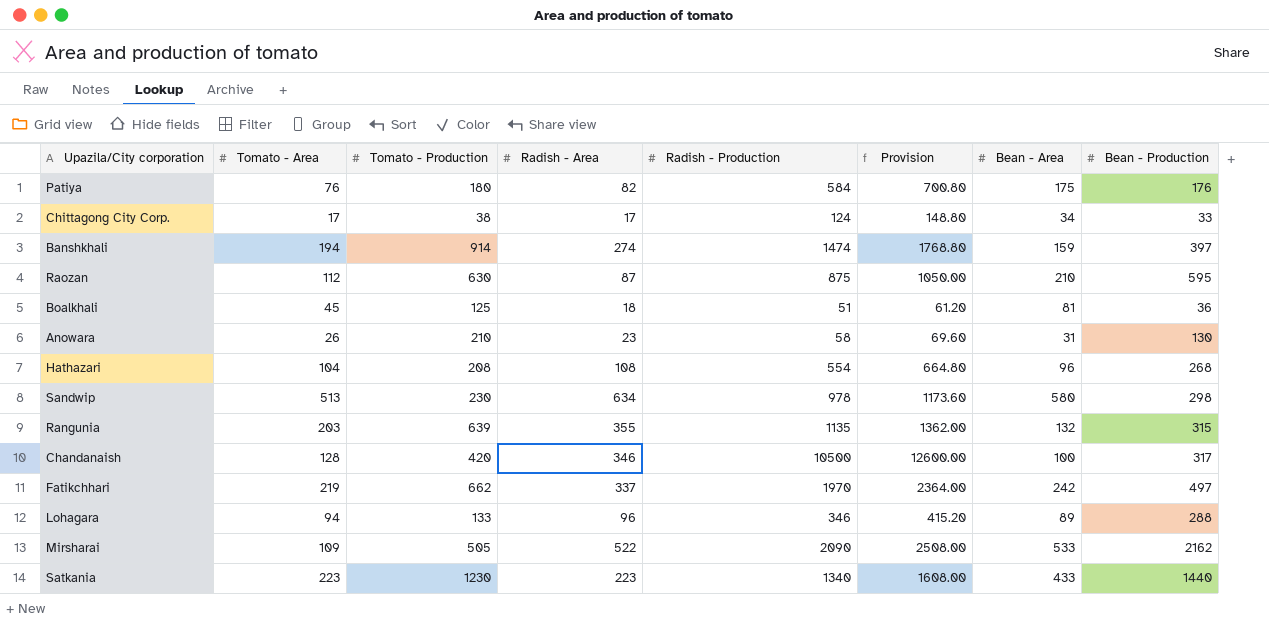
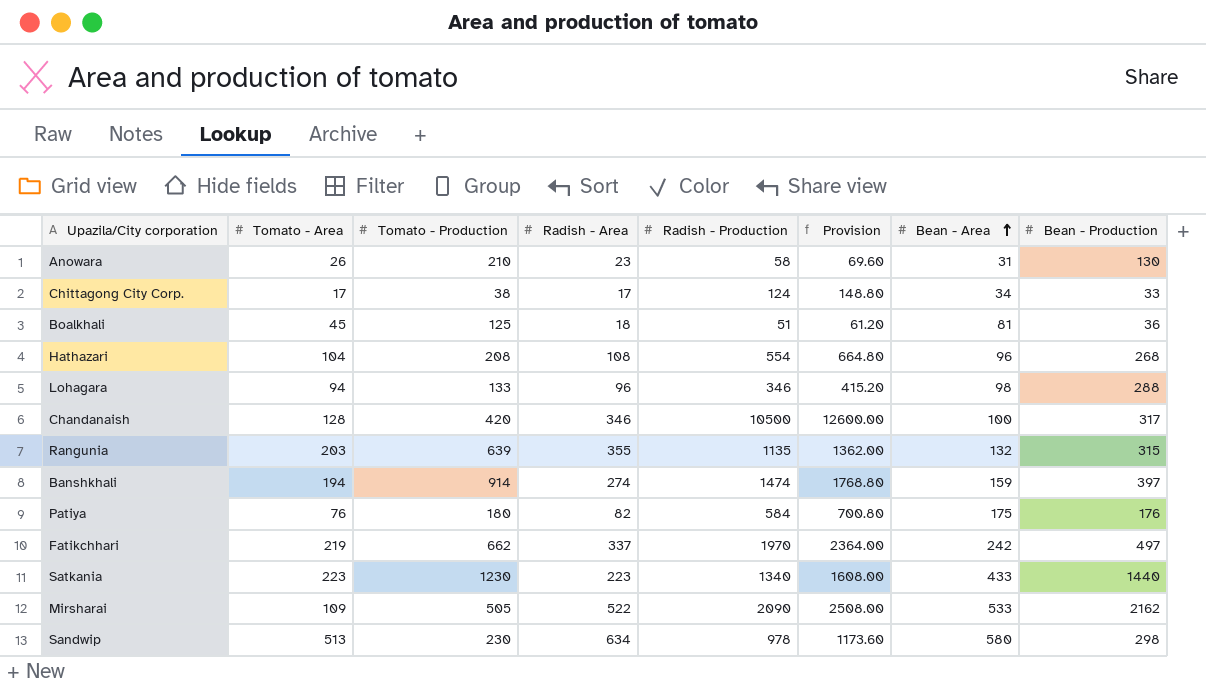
row order: none -> Bean - Area ascending
row Raozan: 112 | 630 | 87 | 875 | 1050.00 | 210 | 595 -> none
Lohagara | Bean - Area: 89 -> 98

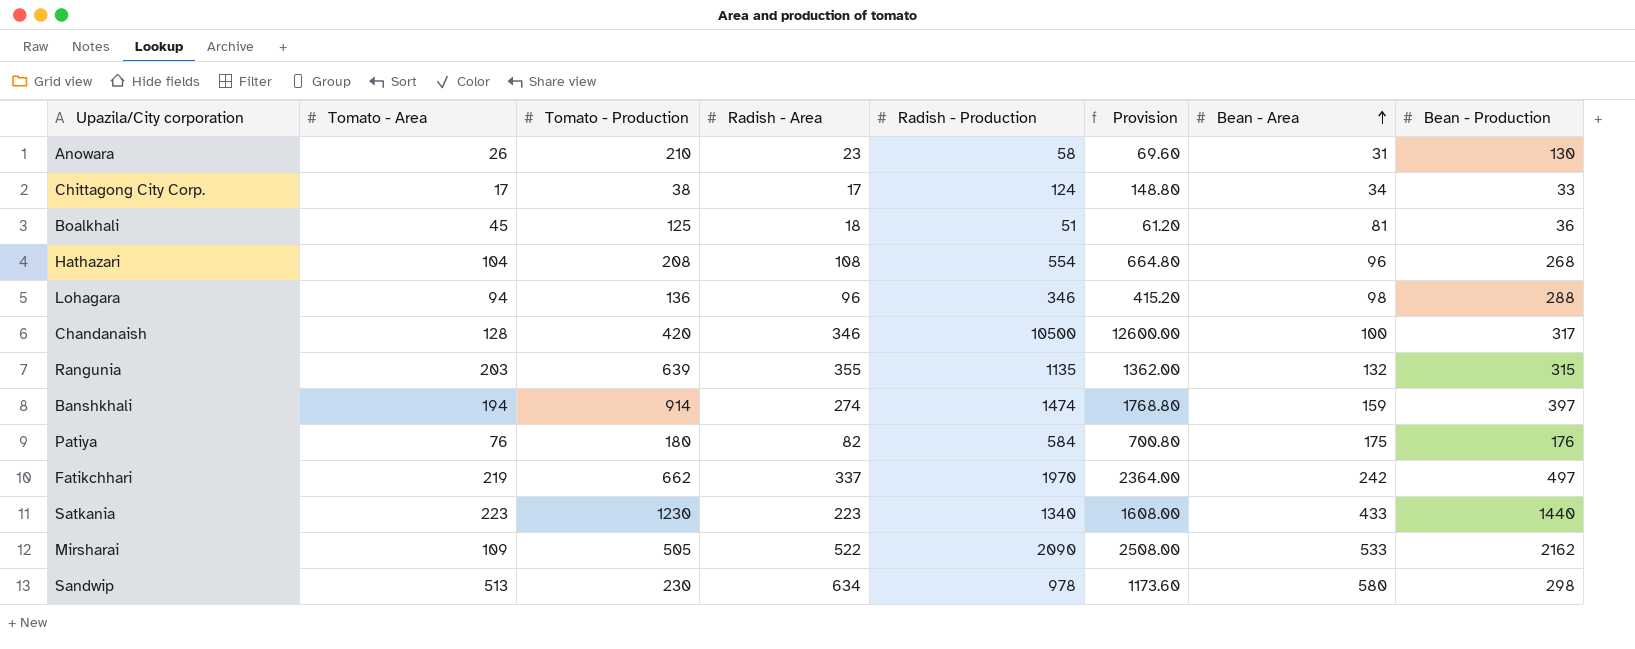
Lohagara | Tomato - Production: 133 -> 136

